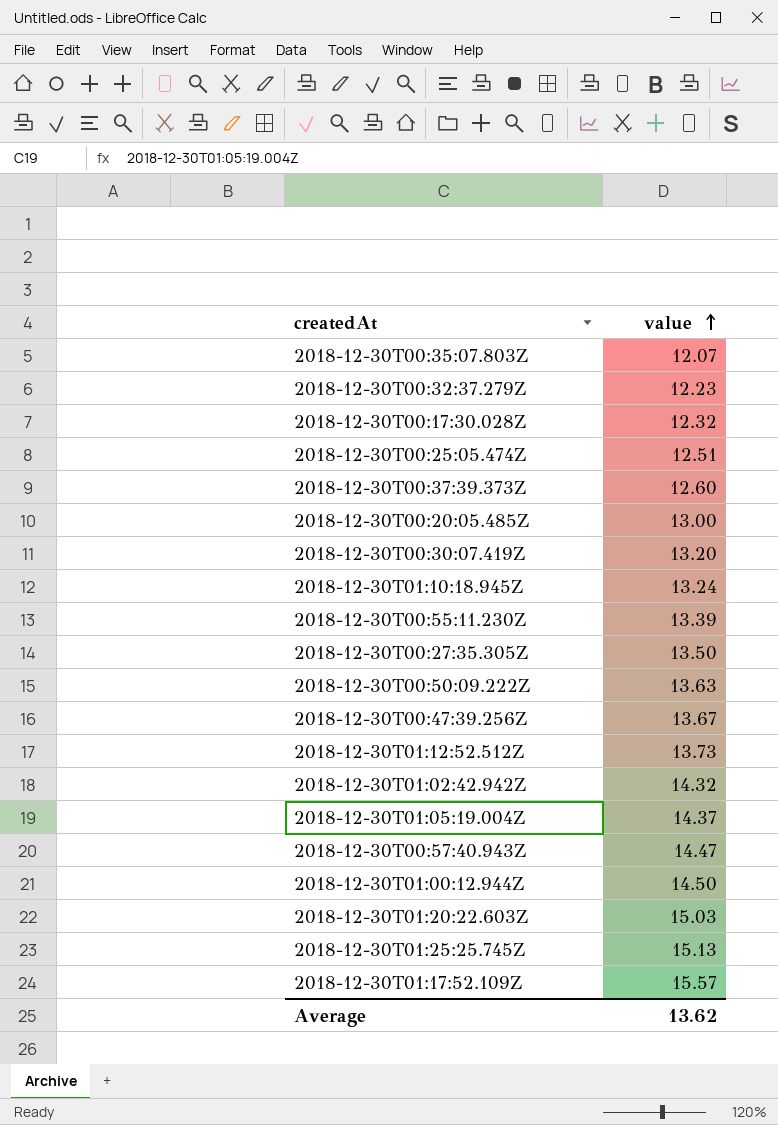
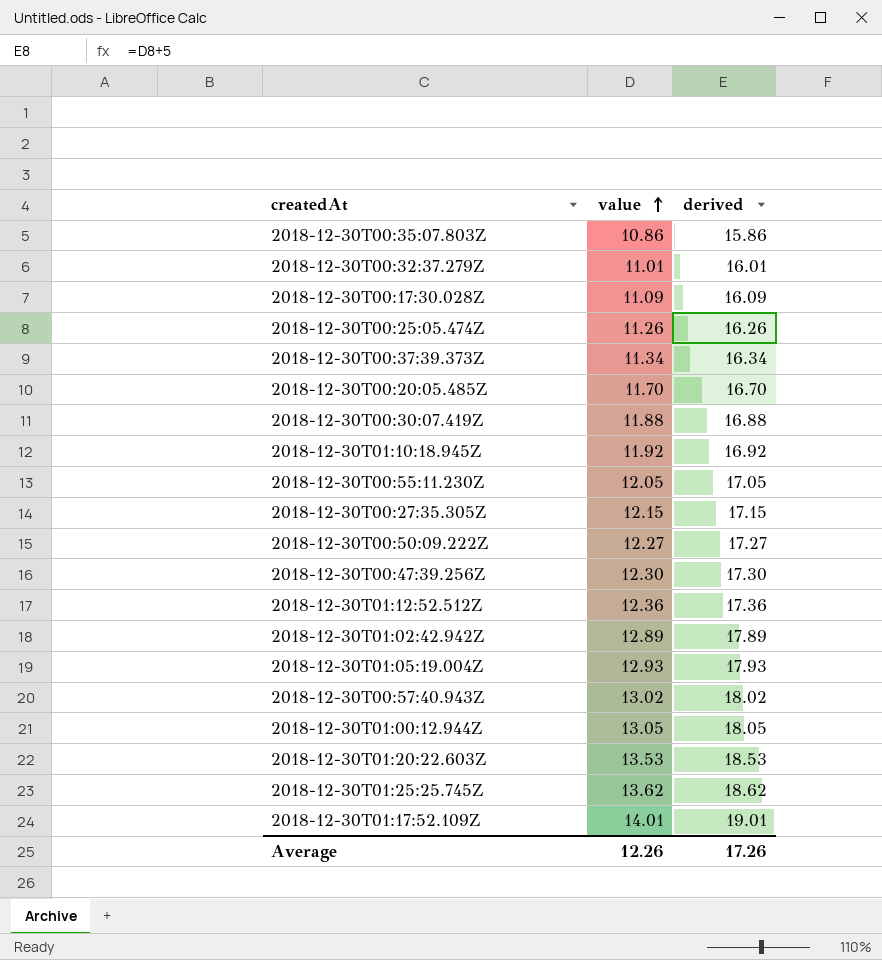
column derived | formula: none -> [value] + 5
2018-12-30T00:35:07.803Z | value: 12.07 -> 10.86
2018-12-30T00:32:37.279Z | value: 12.23 -> 11.01
2018-12-30T00:17:30.028Z | value: 12.32 -> 11.09
2018-12-30T00:25:05.474Z | value: 12.51 -> 11.26
2018-12-30T00:37:39.373Z | value: 12.60 -> 11.34
2018-12-30T00:20:05.485Z | value: 13.00 -> 11.70
2018-12-30T00:30:07.419Z | value: 13.20 -> 11.88
2018-12-30T01:10:18.945Z | value: 13.24 -> 11.92
2018-12-30T00:55:11.230Z | value: 13.39 -> 12.05
2018-12-30T00:27:35.305Z | value: 13.50 -> 12.15
2018-12-30T00:50:09.222Z | value: 13.63 -> 12.27
2018-12-30T00:47:39.256Z | value: 13.67 -> 12.30
2018-12-30T01:12:52.512Z | value: 13.73 -> 12.36
2018-12-30T01:02:42.942Z | value: 14.32 -> 12.89
2018-12-30T01:05:19.004Z | value: 14.37 -> 12.93
2018-12-30T00:57:40.943Z | value: 14.47 -> 13.02
2018-12-30T01:00:12.944Z | value: 14.50 -> 13.05
2018-12-30T01:20:22.603Z | value: 15.03 -> 13.53
2018-12-30T01:25:25.745Z | value: 15.13 -> 13.62
2018-12-30T01:17:52.109Z | value: 15.57 -> 14.01
Average | value: 13.62 -> 12.26

